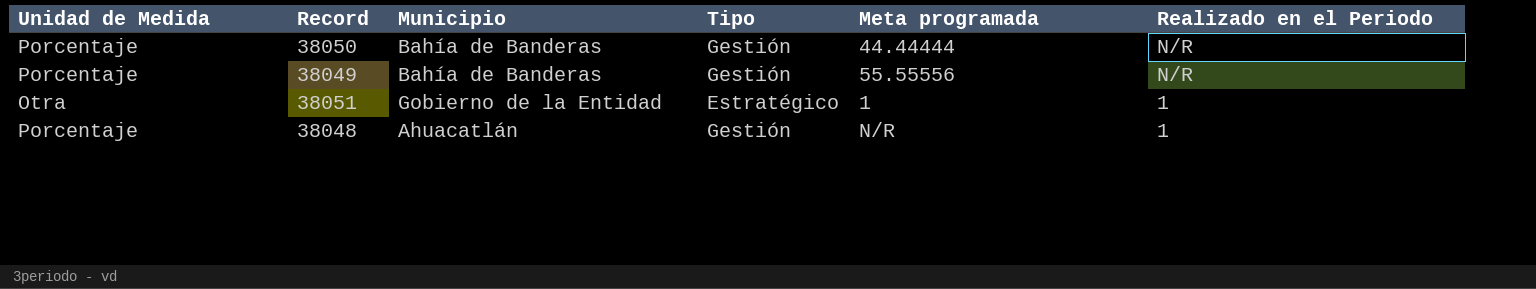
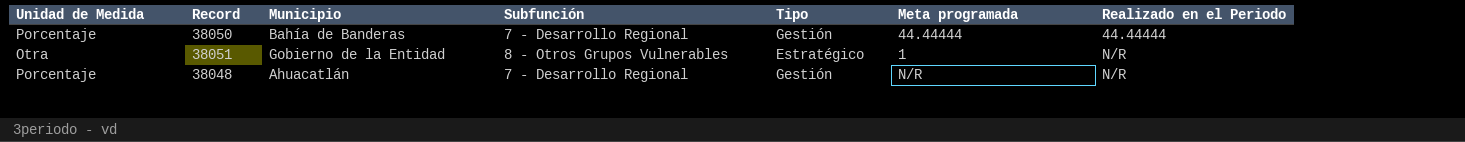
column Subfunción | position: none -> 4
row 38049: Porcentaje | Bahía de Banderas | Gestión | 55.55556 | N/R -> none
38050 | Realizado en el Periodo: N/R -> 44.44444
38051 | Realizado en el Periodo: 1 -> N/R
38048 | Realizado en el Periodo: 1 -> N/R

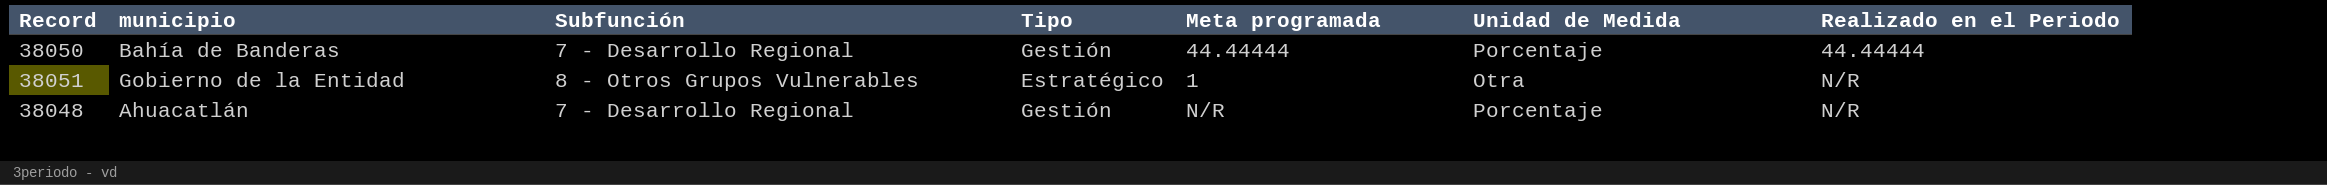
column name: Municipio -> municipio
column Unidad de Medida | position: 1 -> 6

